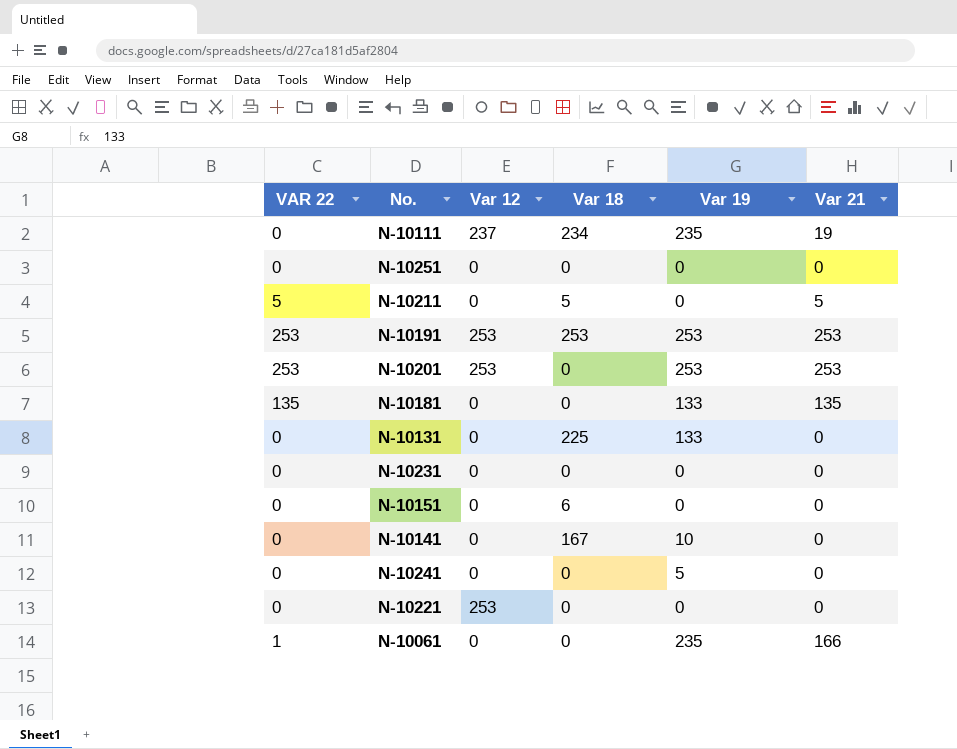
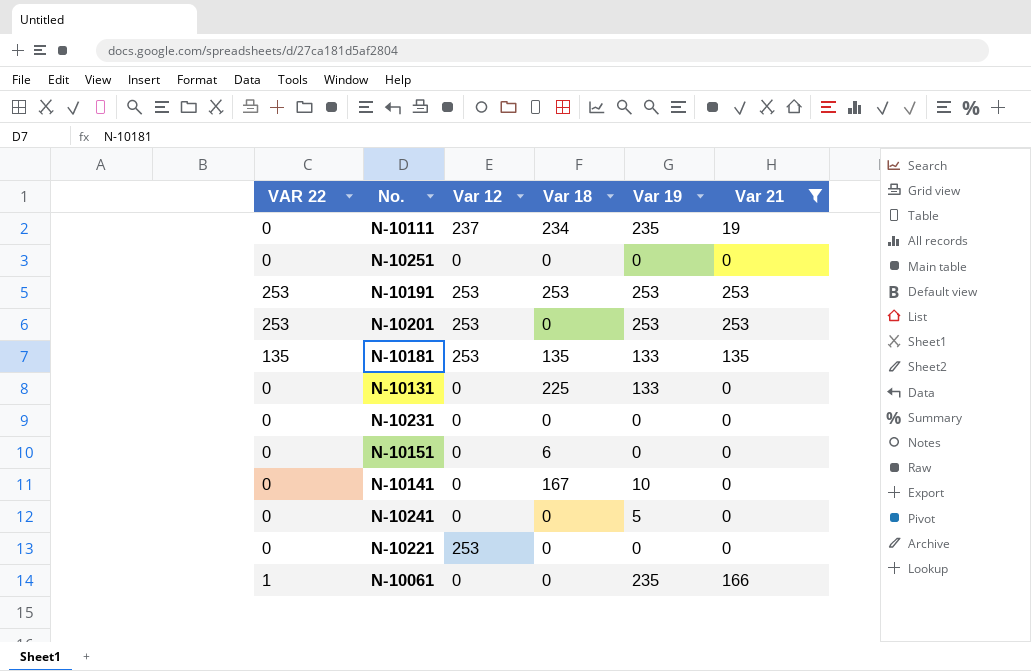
filter: none -> Var 21 != 5
N-10181 | Var 12: 0 -> 253
N-10181 | Var 18: 0 -> 135

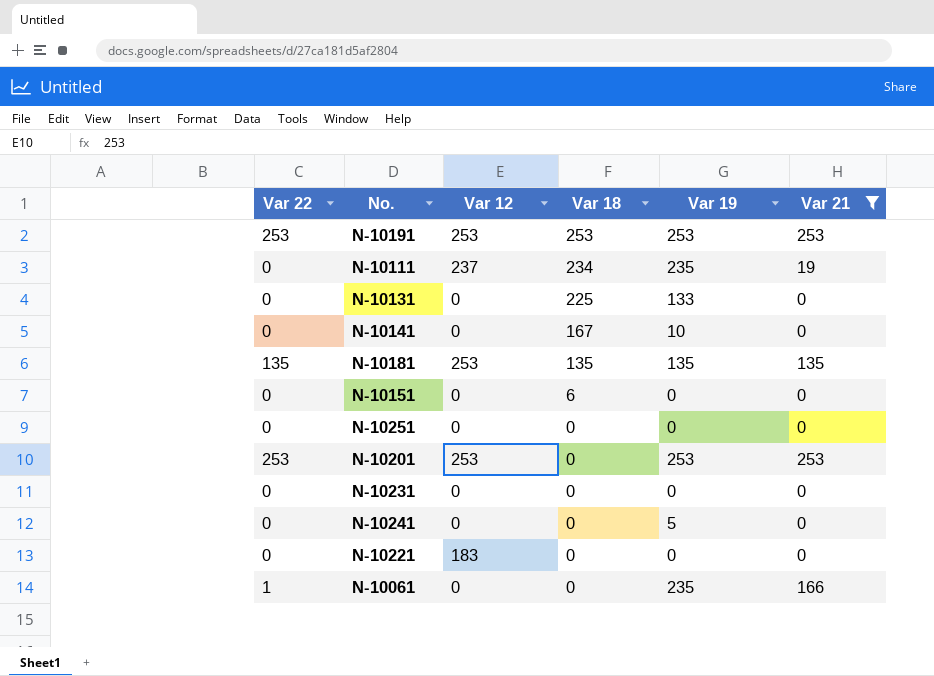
row order: none -> Var 18 descending
column name: VAR 22 -> Var 22
N-10181 | Var 19: 133 -> 135
N-10221 | Var 12: 253 -> 183

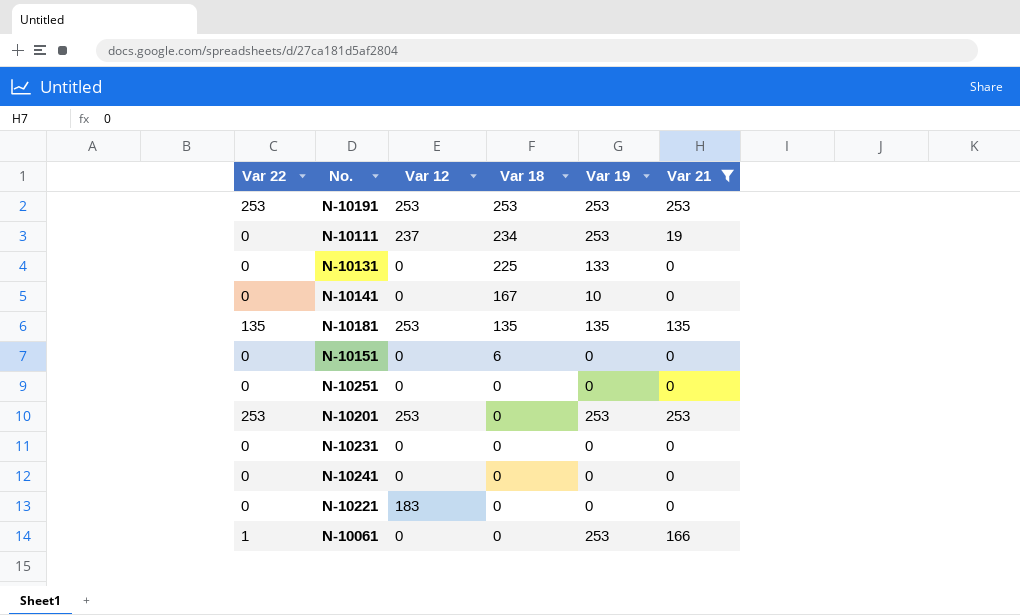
N-10111 | Var 19: 235 -> 253
N-10241 | Var 19: 5 -> 0
N-10061 | Var 19: 235 -> 253

